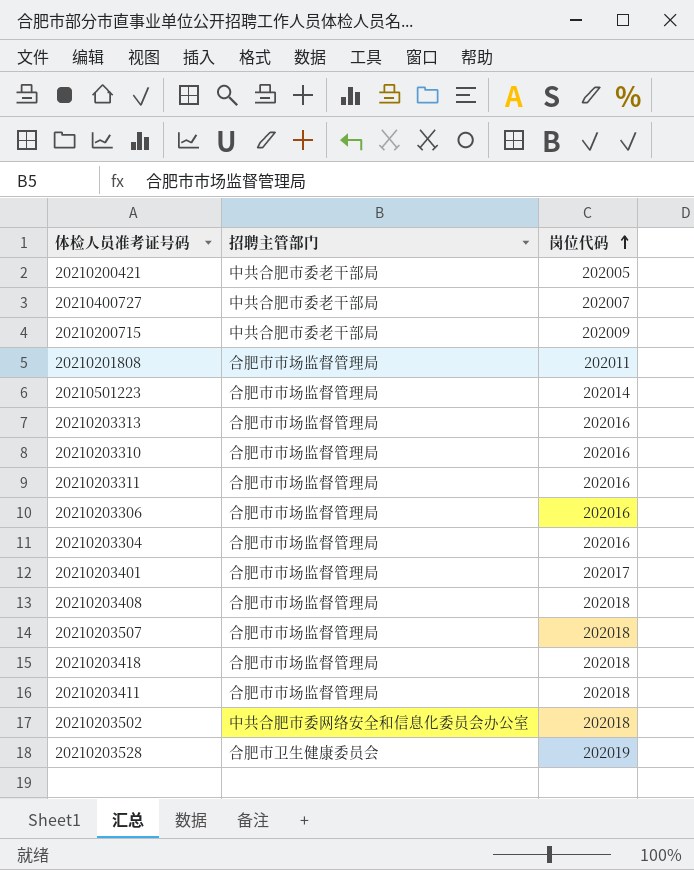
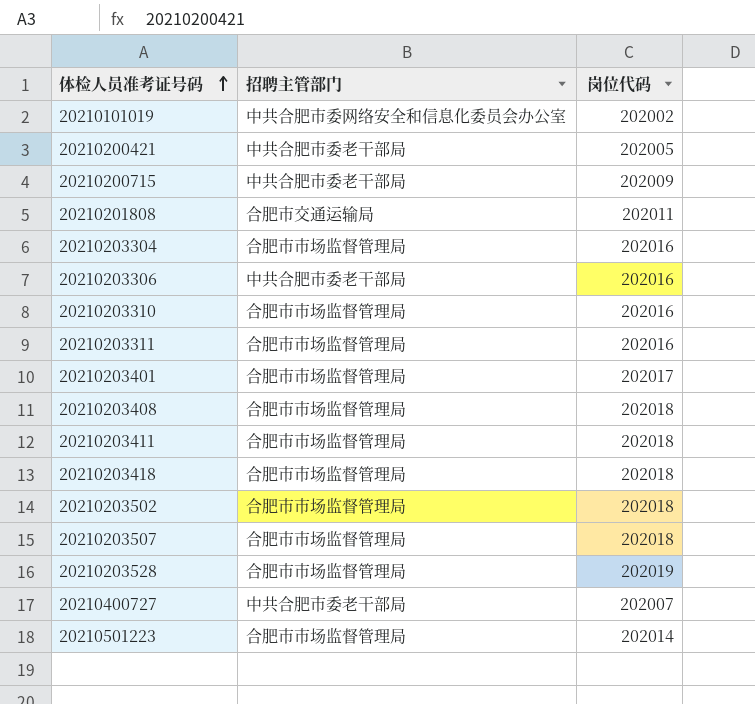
row order: 岗位代码 ascending -> 体检人员准考证号码 ascending
row 20210203313: 合肥市市场监督管理局 | 202016 -> none
row 20210101019: none -> 中共合肥市委网络安全和信息化委员会办公室 | 202002
20210201808 | 招聘主管部门: 合肥市市场监督管理局 -> 合肥市交通运输局
20210203306 | 招聘主管部门: 合肥市市场监督管理局 -> 中共合肥市委老干部局
20210203502 | 招聘主管部门: 中共合肥市委网络安全和信息化委员会办公室 -> 合肥市市场监督管理局
20210203528 | 招聘主管部门: 合肥市卫生健康委员会 -> 合肥市市场监督管理局

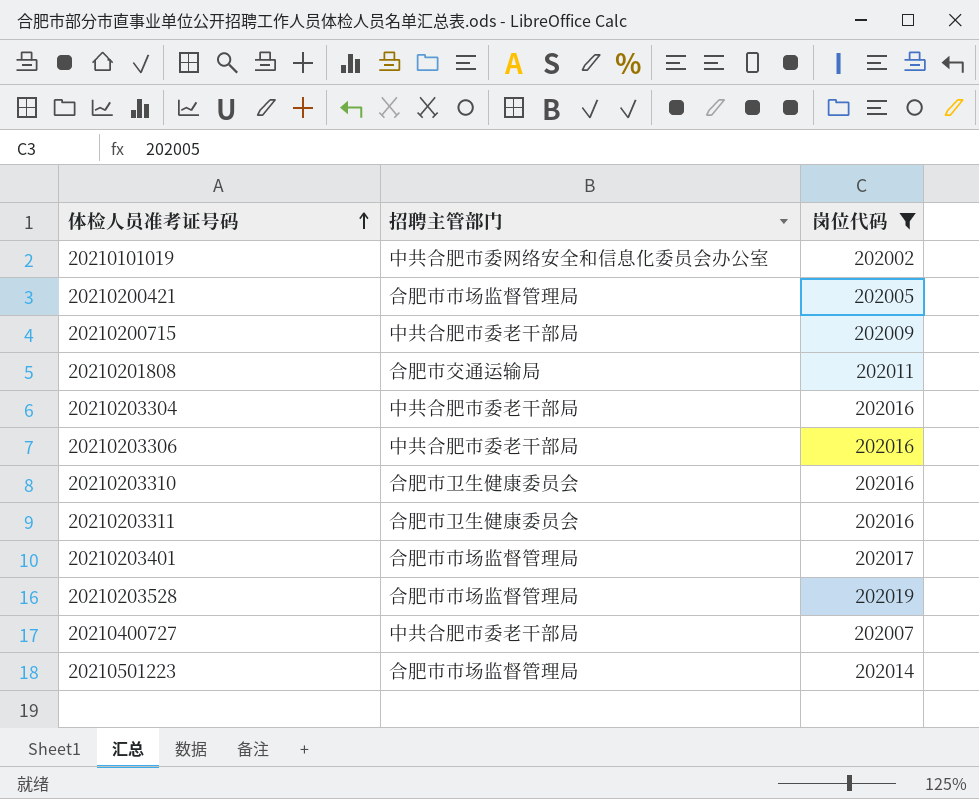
filter: none -> 岗位代码 != 202018
20210200421 | 招聘主管部门: 中共合肥市委老干部局 -> 合肥市市场监督管理局
20210203304 | 招聘主管部门: 合肥市市场监督管理局 -> 中共合肥市委老干部局
20210203310 | 招聘主管部门: 合肥市市场监督管理局 -> 合肥市卫生健康委员会
20210203311 | 招聘主管部门: 合肥市市场监督管理局 -> 合肥市卫生健康委员会

